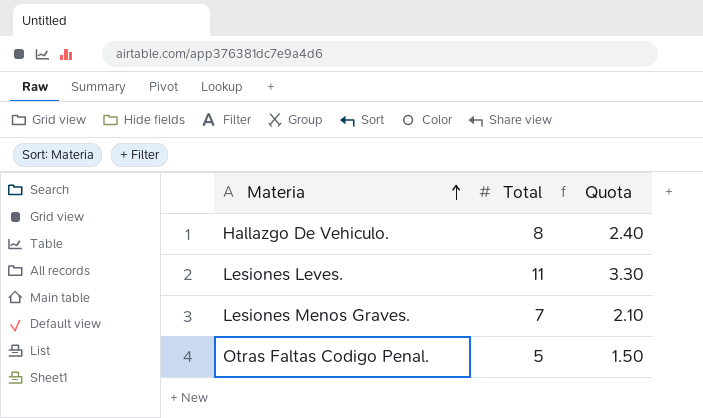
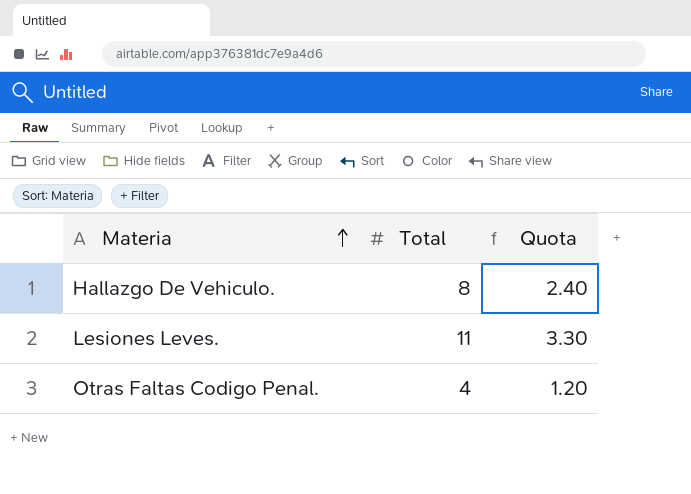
row Lesiones Menos Graves.: 7 | 2.10 -> none
Otras Faltas Codigo Penal. | Total: 5 -> 4
Otras Faltas Codigo Penal. | Quota: 1.50 -> 1.20

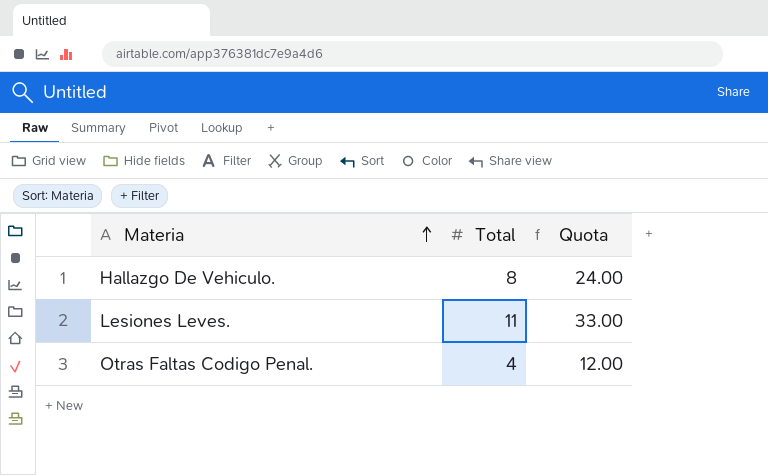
column Quota | formula: [Total] * 0.3 -> [Total] * 3

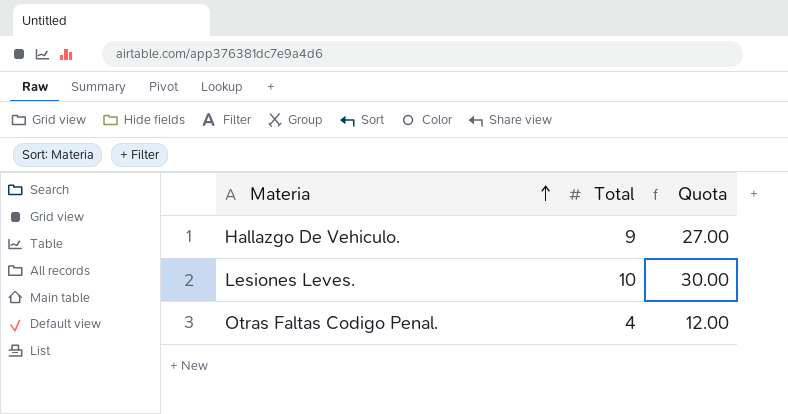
Hallazgo De Vehiculo. | Total: 8 -> 9
Hallazgo De Vehiculo. | Quota: 24.00 -> 27.00
Lesiones Leves. | Total: 11 -> 10
Lesiones Leves. | Quota: 33.00 -> 30.00

